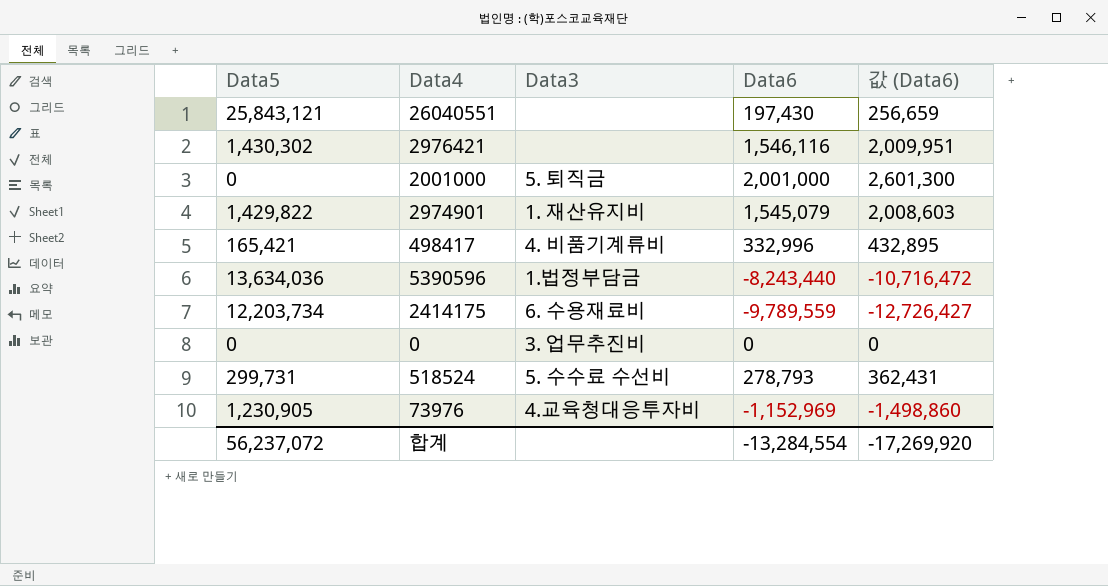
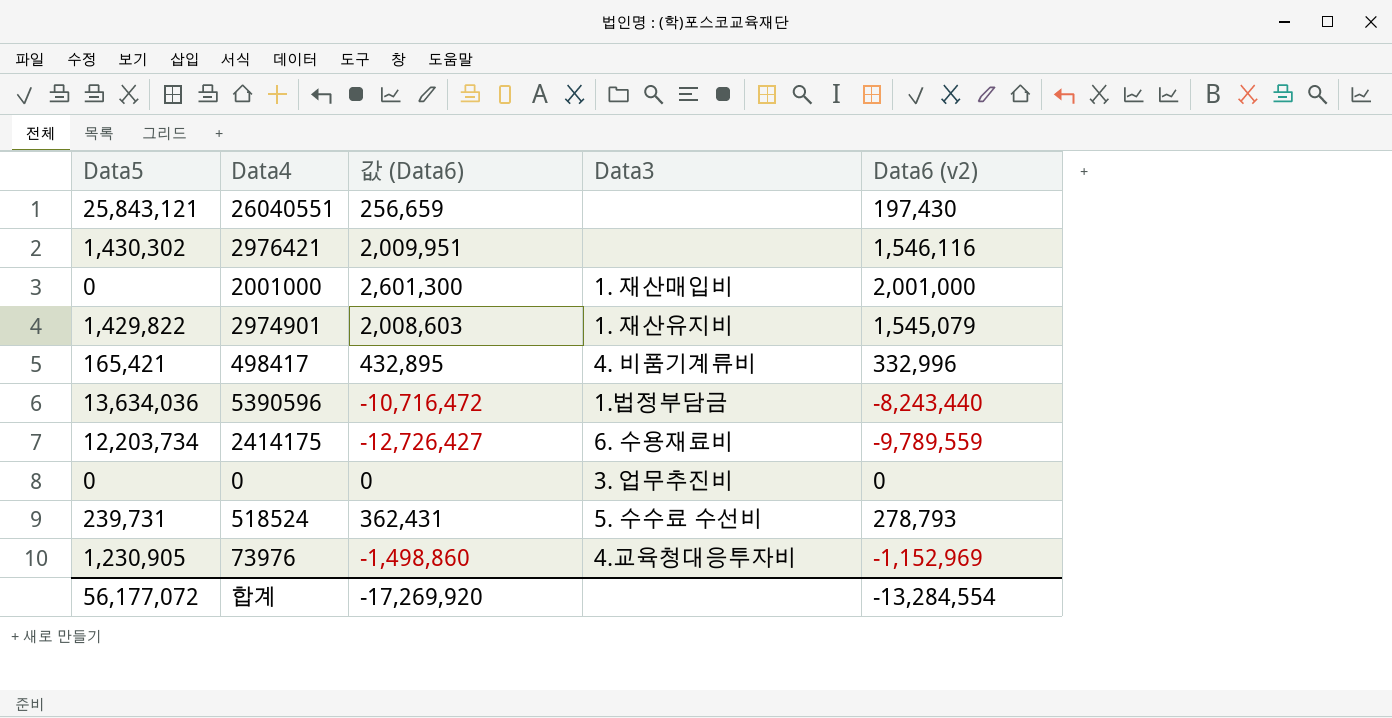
column 값 (Data6) | position: 5 -> 3
column name: Data6 -> Data6 (v2)
2001000 | Data3: 5. 퇴직금 -> 1. 재산매입비
518524 | Data5: 299,731 -> 239,731
합계 | Data5: 56,237,072 -> 56,177,072

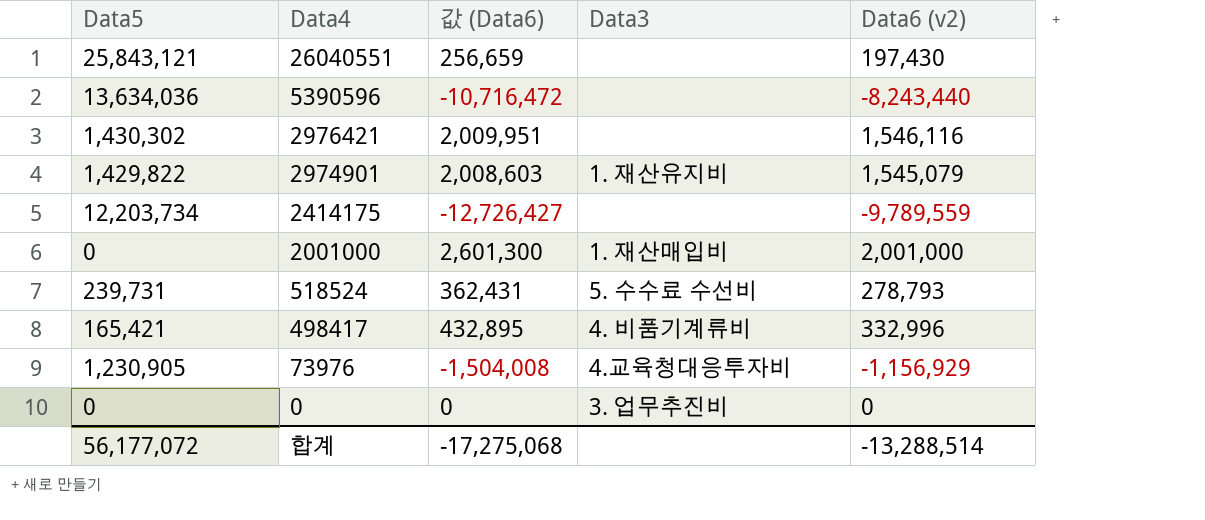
row order: none -> Data4 descending
5390596 | Data3: 1.법정부담금 -> none
2414175 | Data3: 6. 수용재료비 -> none
73976 | 값 (Data6): -1,498,860 -> -1,504,008
73976 | Data6 (v2): -1,152,969 -> -1,156,929
합계 | 값 (Data6): -17,269,920 -> -17,275,068
합계 | Data6 (v2): -13,284,554 -> -13,288,514

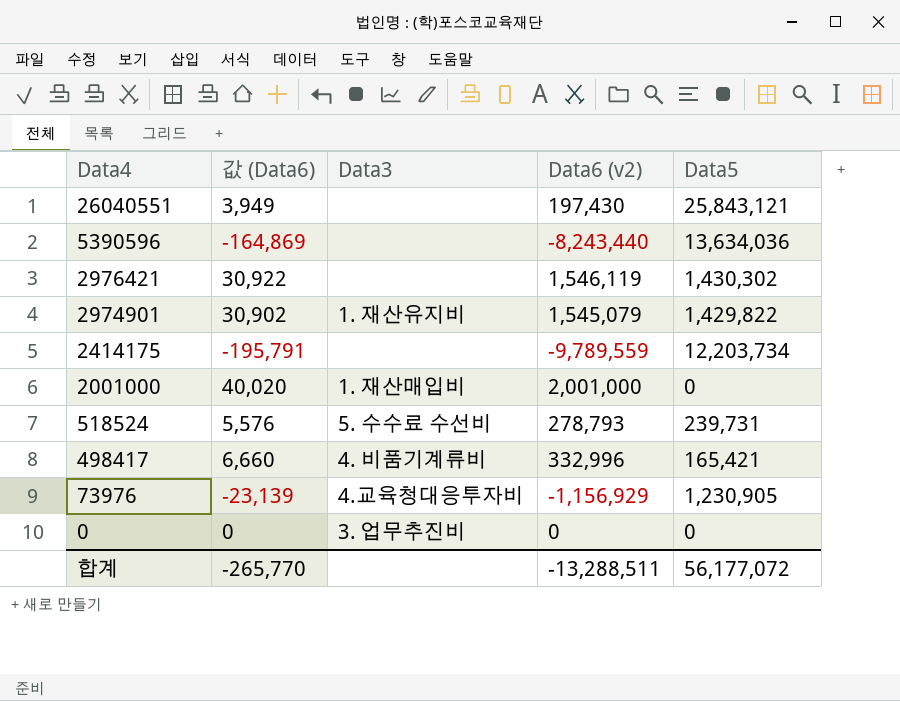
column 값 (Data6) | formula: [Data6 (v2)] * 1.3 -> [Data6 (v2)] * 0.02
column Data5 | position: 1 -> 5
2976421 | Data6 (v2): 1,546,116 -> 1,546,119
합계 | 값 (Data6): -17,275,068 -> -265,770
합계 | Data6 (v2): -13,288,514 -> -13,288,511

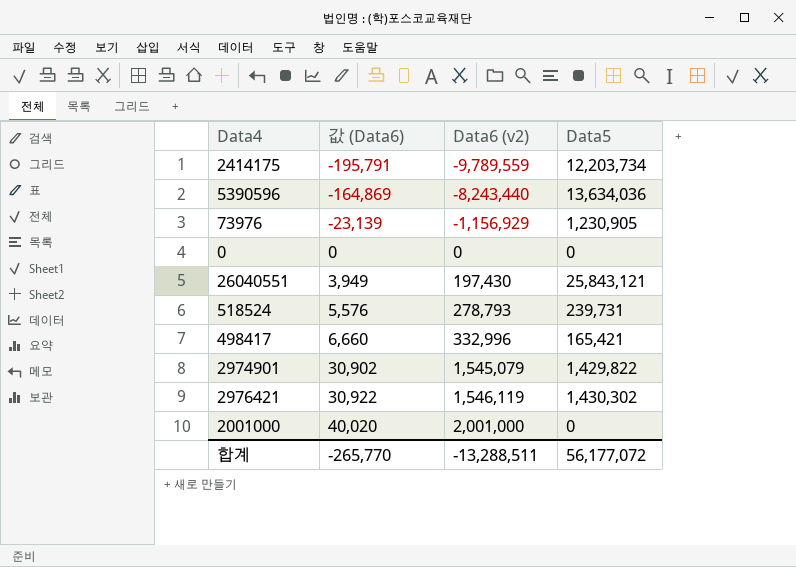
row order: Data4 descending -> 값 (Data6) ascending
column Data3 | position: 3 -> none

